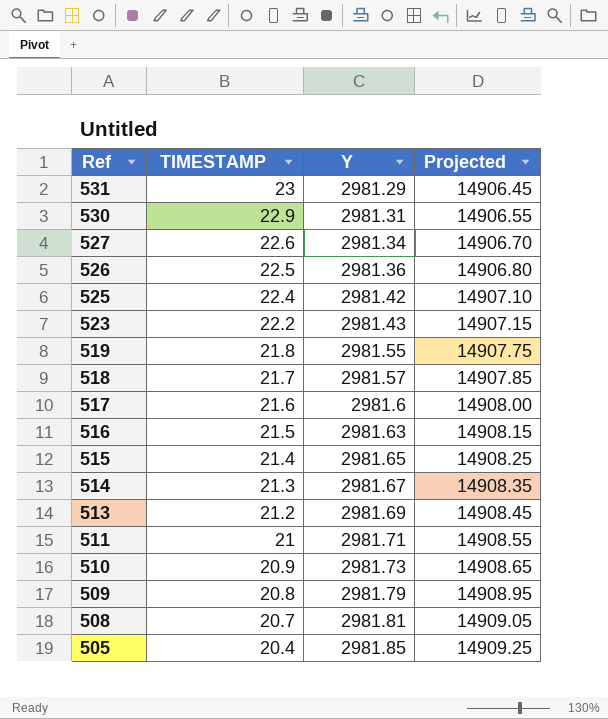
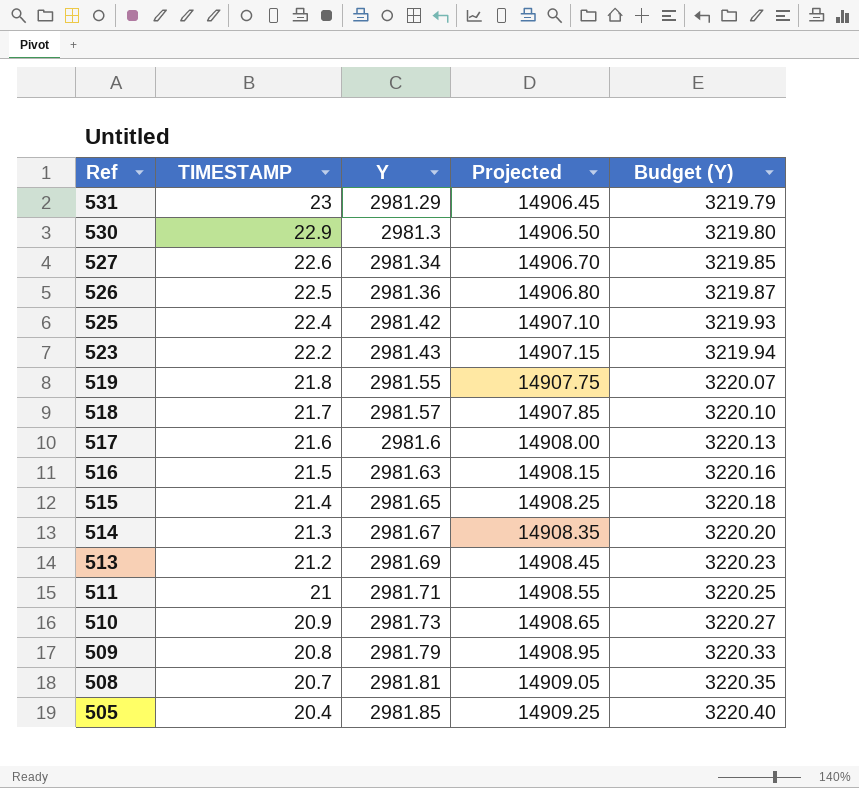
column Budget (Y) | formula: none -> [Y] * 1.08
530 | Y: 2981.31 -> 2981.3
530 | Projected: 14906.55 -> 14906.50

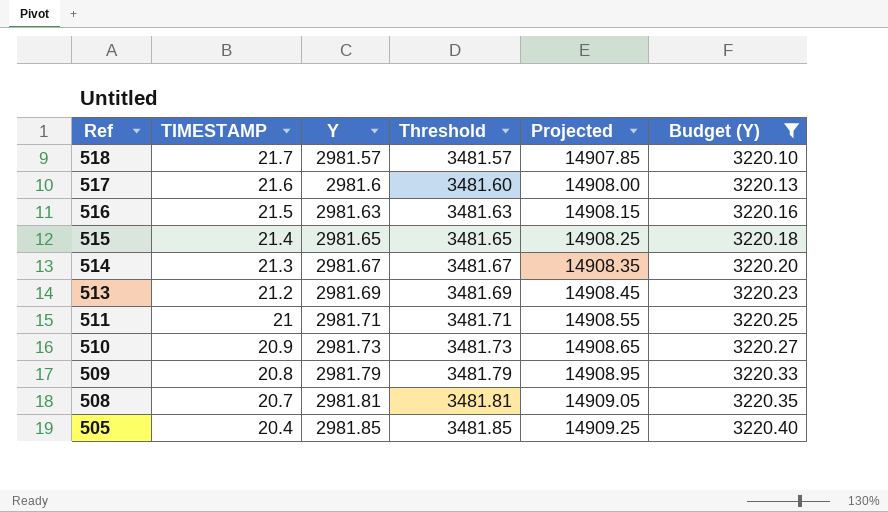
filter: none -> Budget (Y) >= 3220.10
column Threshold | formula: none -> [Y] + 500

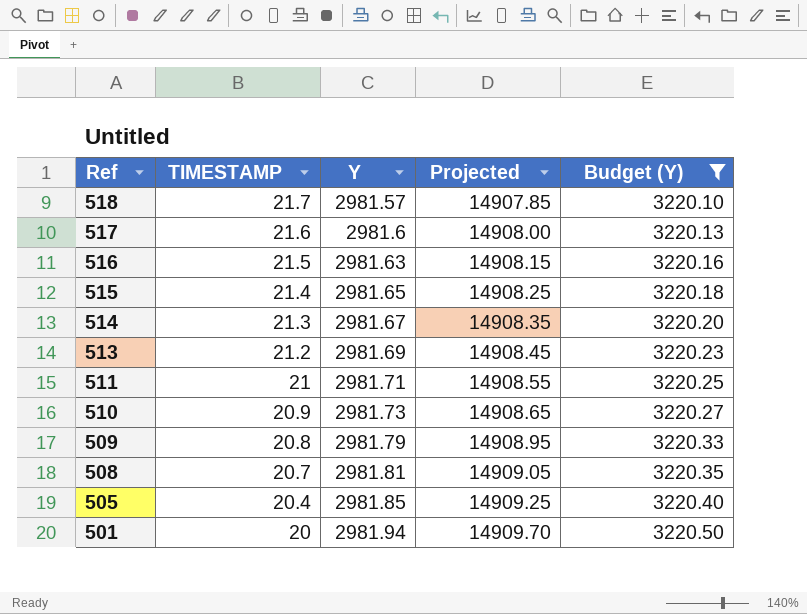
column Threshold | formula: [Y] + 500 -> none
row 501: none -> 20 | 2981.94 | 14909.70 | 3220.50

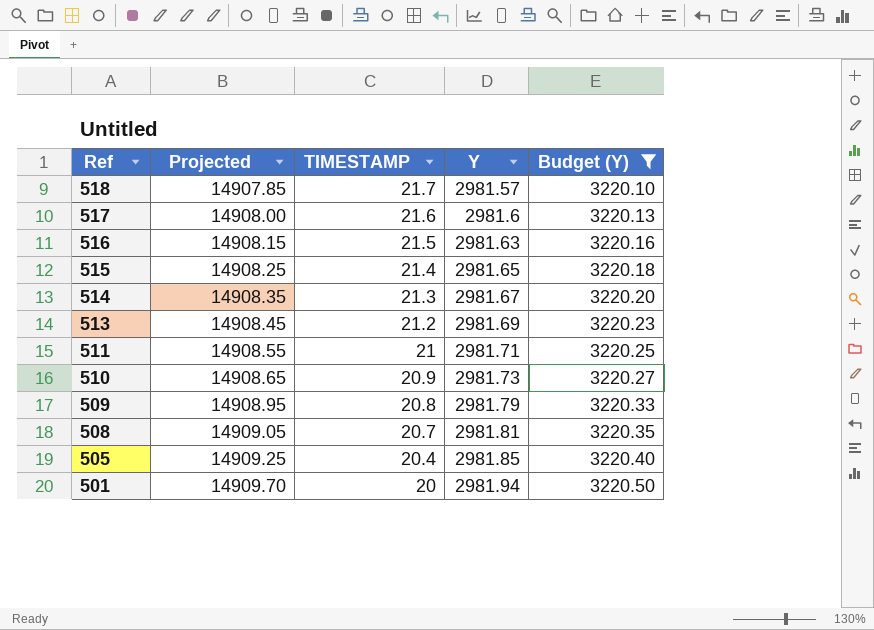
column Projected | position: 4 -> 2

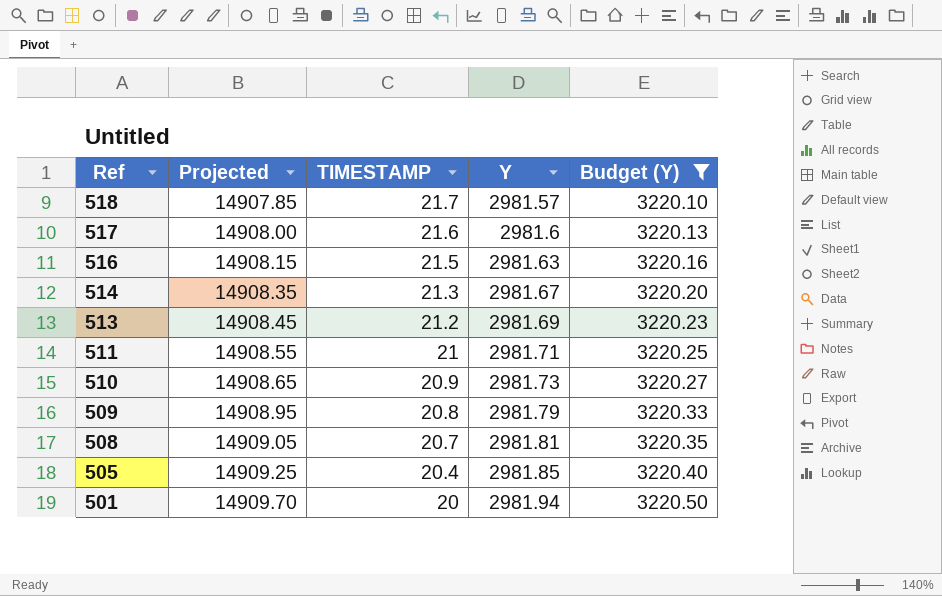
row 515: 14908.25 | 21.4 | 2981.65 | 3220.18 -> none

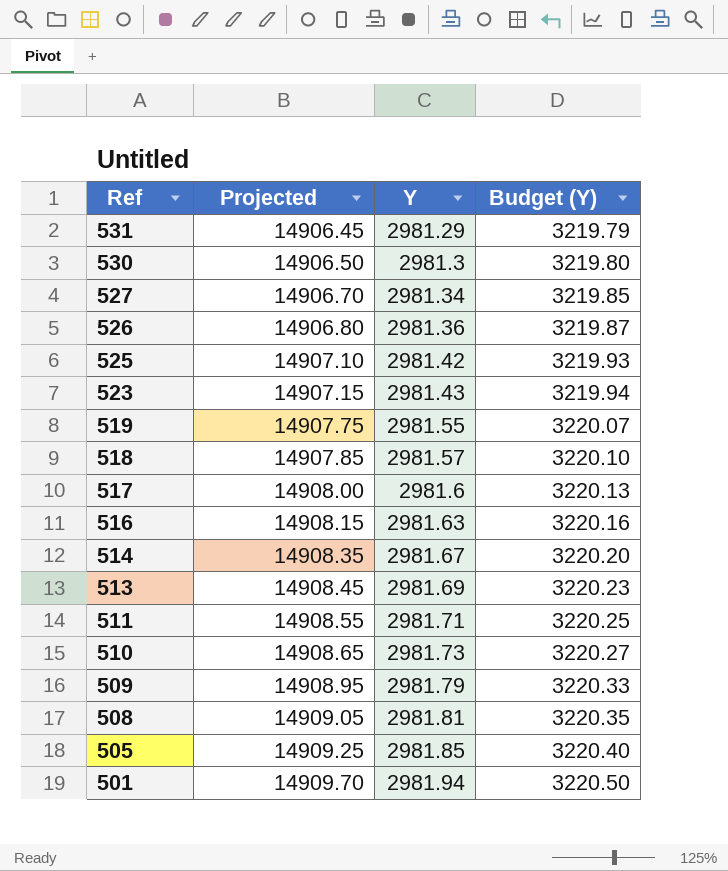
filter: Budget (Y) >= 3220.10 -> none
column TIMESTAMP | position: 3 -> none

